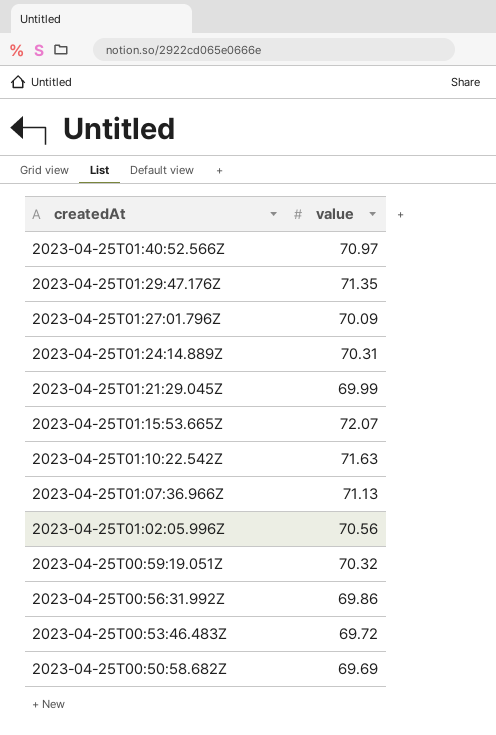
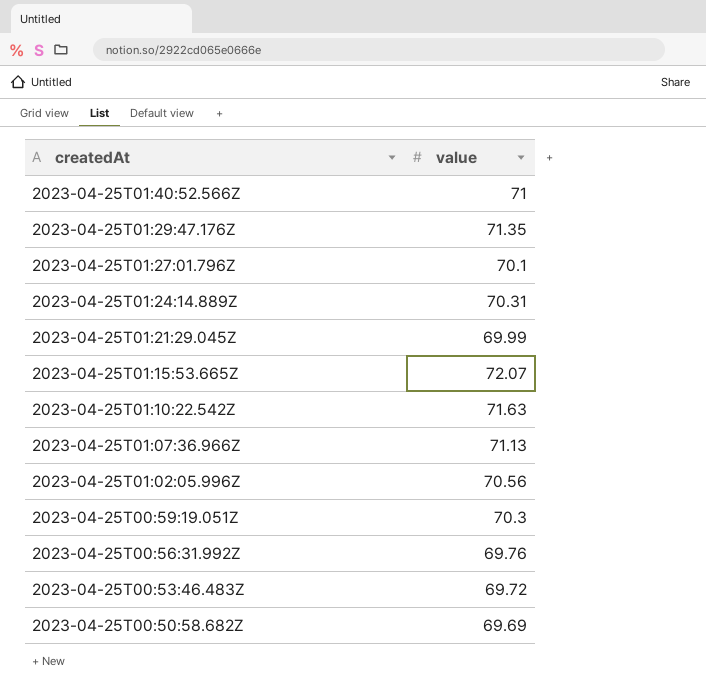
2023-04-25T01:40:52.566Z | value: 70.97 -> 71
2023-04-25T01:27:01.796Z | value: 70.09 -> 70.1
2023-04-25T00:59:19.051Z | value: 70.32 -> 70.3
2023-04-25T00:56:31.992Z | value: 69.86 -> 69.76

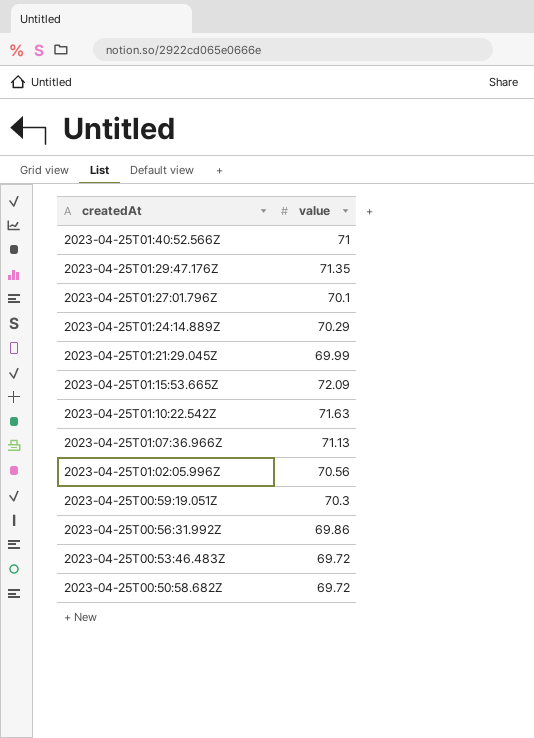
2023-04-25T01:24:14.889Z | value: 70.31 -> 70.29
2023-04-25T01:15:53.665Z | value: 72.07 -> 72.09
2023-04-25T00:56:31.992Z | value: 69.76 -> 69.86
2023-04-25T00:50:58.682Z | value: 69.69 -> 69.72

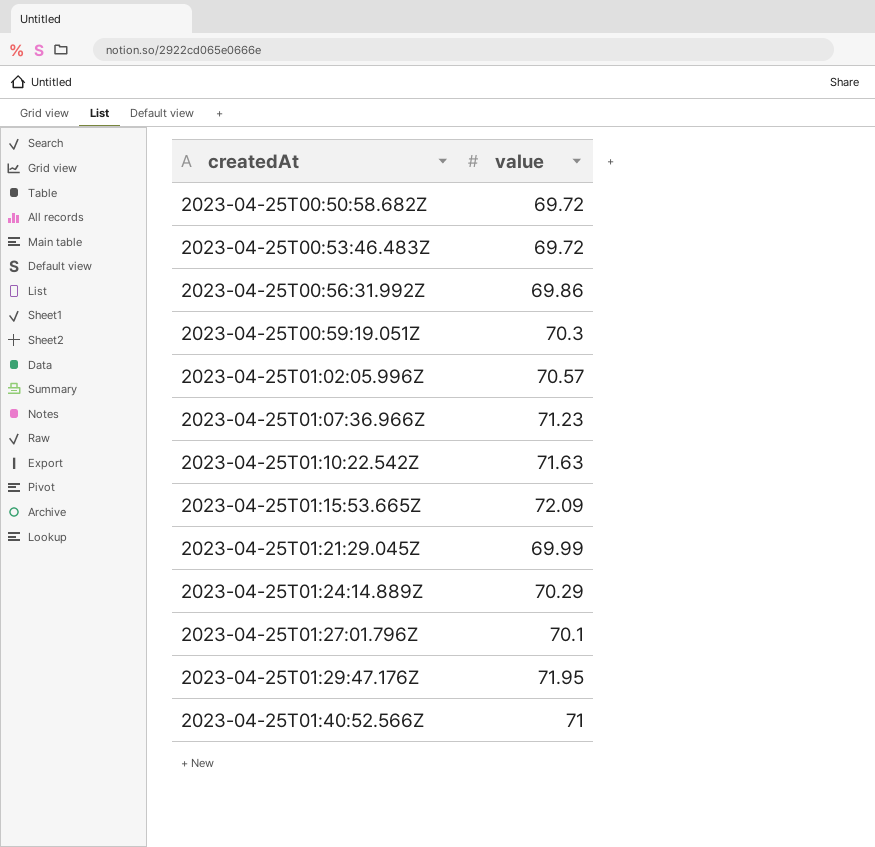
row order: createdAt descending -> createdAt ascending
2023-04-25T01:02:05.996Z | value: 70.56 -> 70.57
2023-04-25T01:07:36.966Z | value: 71.13 -> 71.23
2023-04-25T01:29:47.176Z | value: 71.35 -> 71.95

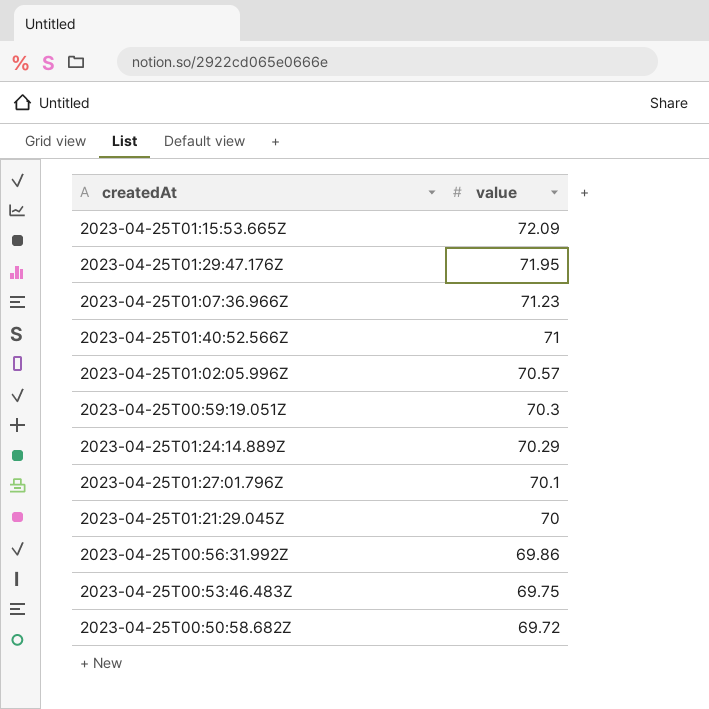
row order: createdAt ascending -> value descending
row 2023-04-25T01:10:22.542Z: 71.63 -> none
2023-04-25T01:21:29.045Z | value: 69.99 -> 70
2023-04-25T00:53:46.483Z | value: 69.72 -> 69.75

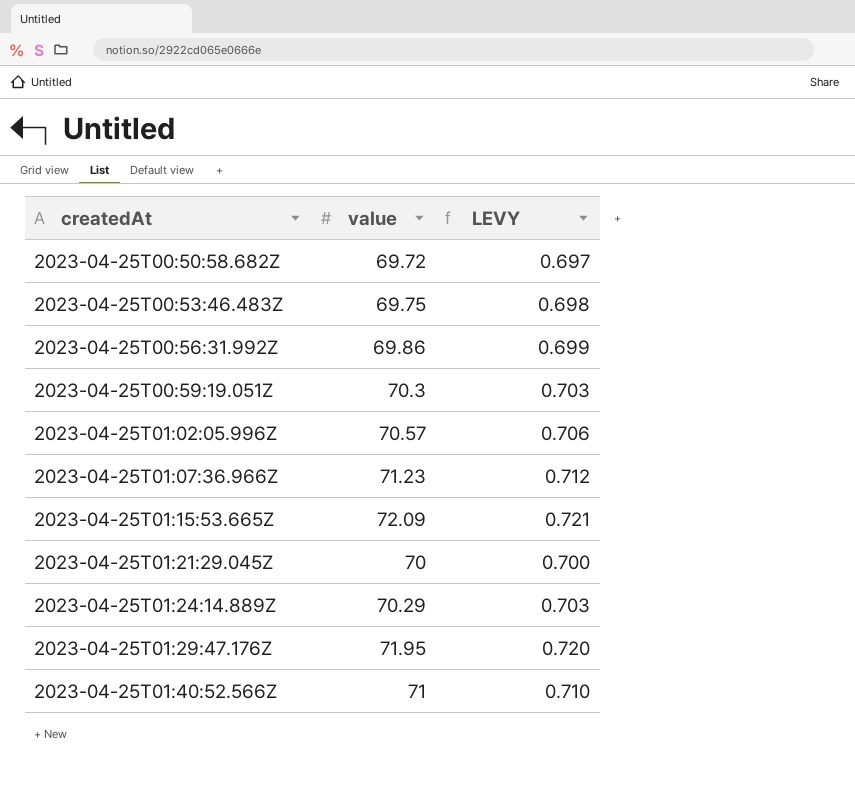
row order: value descending -> createdAt ascending
column LEVY | formula: none -> [value] * 0.01
row 2023-04-25T01:27:01.796Z: 70.1 -> none

